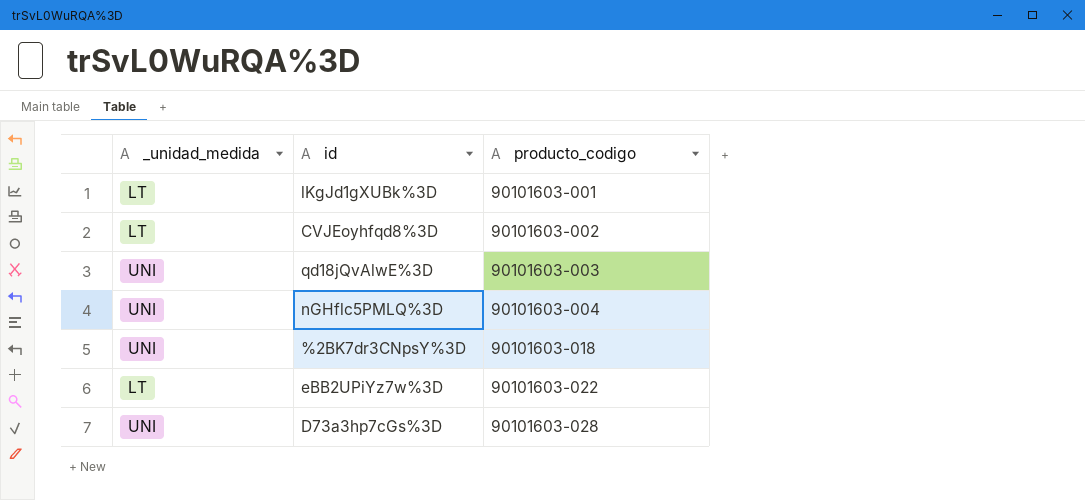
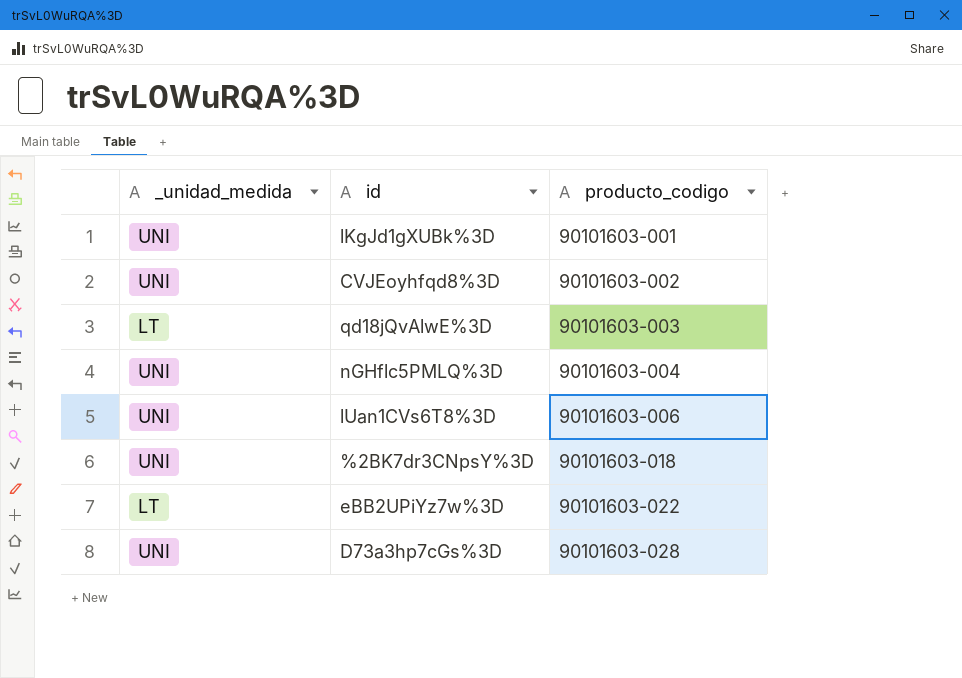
lKgJd1gXUBk%3D | _unidad_medida: LT -> UNI
CVJEoyhfqd8%3D | _unidad_medida: LT -> UNI
qd18jQvAlwE%3D | _unidad_medida: UNI -> LT
row lUan1CVs6T8%3D: none -> UNI | 90101603-006

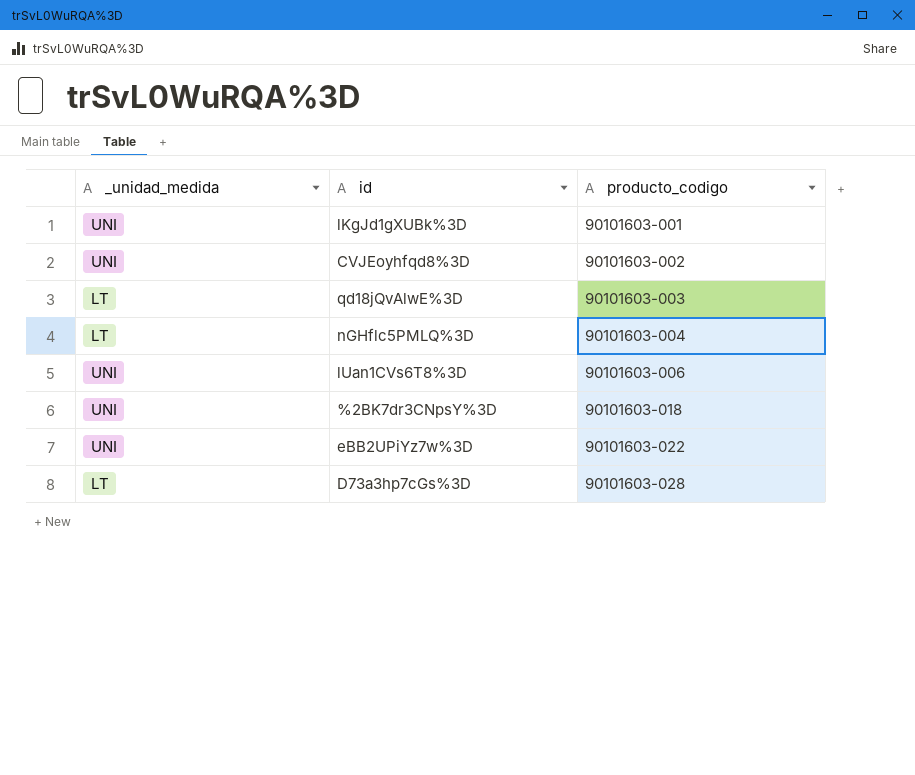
nGHflc5PMLQ%3D | _unidad_medida: UNI -> LT
eBB2UPiYz7w%3D | _unidad_medida: LT -> UNI
D73a3hp7cGs%3D | _unidad_medida: UNI -> LT

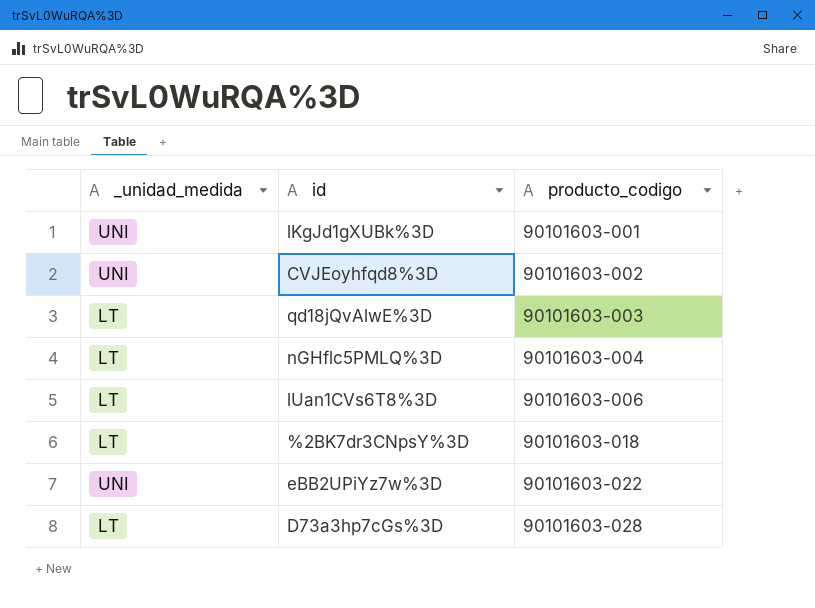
lUan1CVs6T8%3D | _unidad_medida: UNI -> LT
%2BK7dr3CNpsY%3D | _unidad_medida: UNI -> LT

